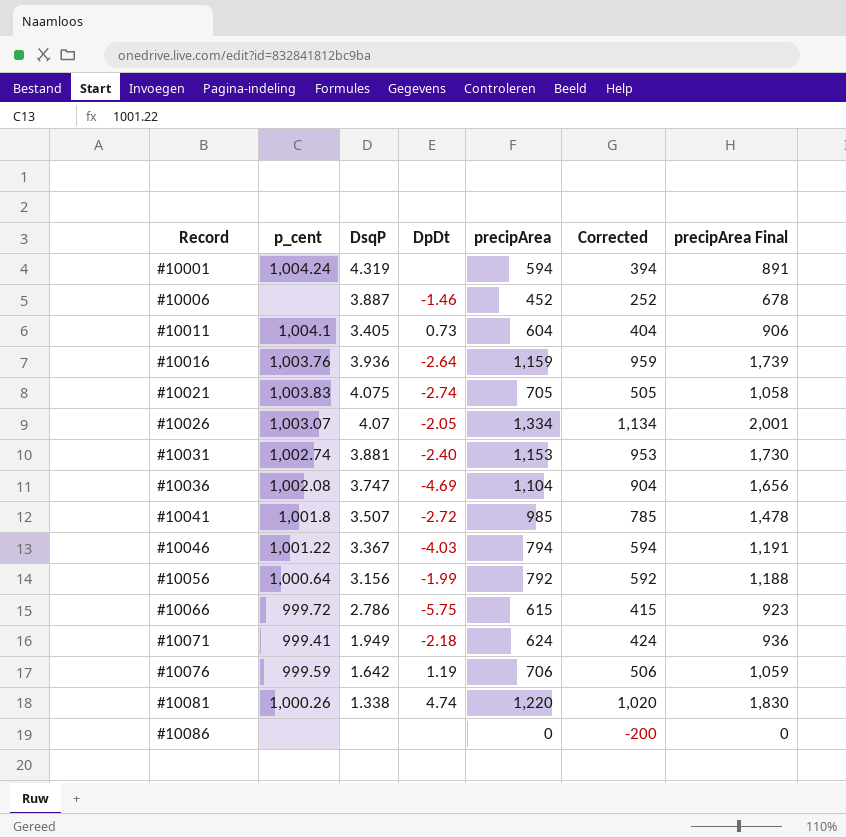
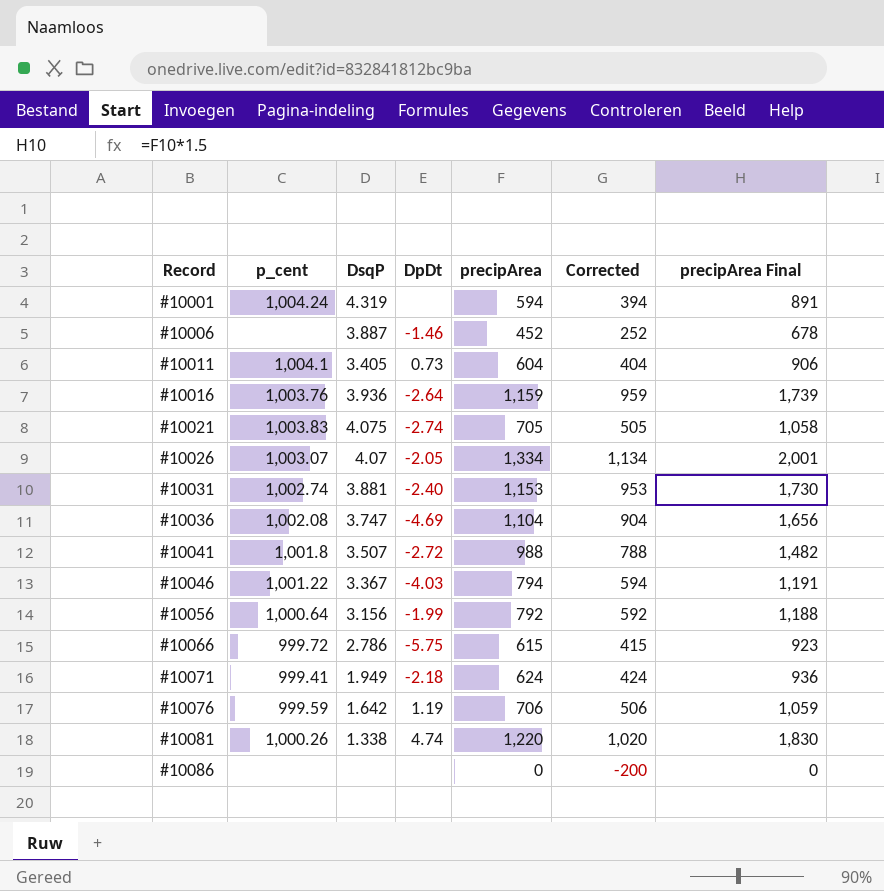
#10041 | precipArea: 985 -> 988
#10041 | Corrected: 785 -> 788
#10041 | precipArea Final: 1,478 -> 1,482

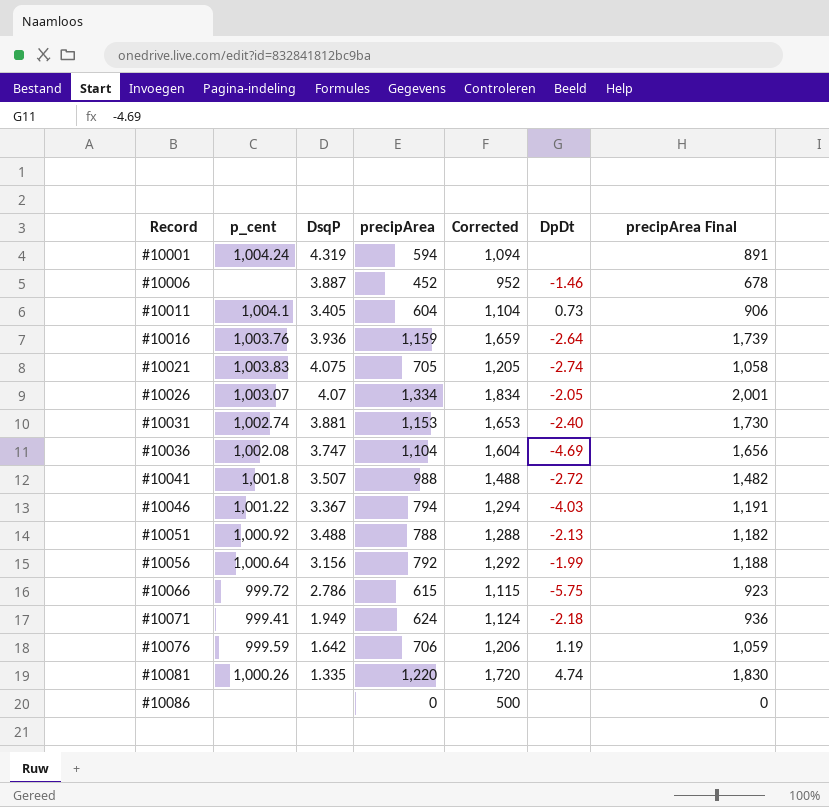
column Corrected | formula: [precipArea] - 200 -> [precipArea] + 500
column DpDt | position: 4 -> 6
row #10051: none -> 1,000.92 | 3.488 | 788 | 1,288 | -2.13 | 1,182
#10081 | DsqP: 1.338 -> 1.335

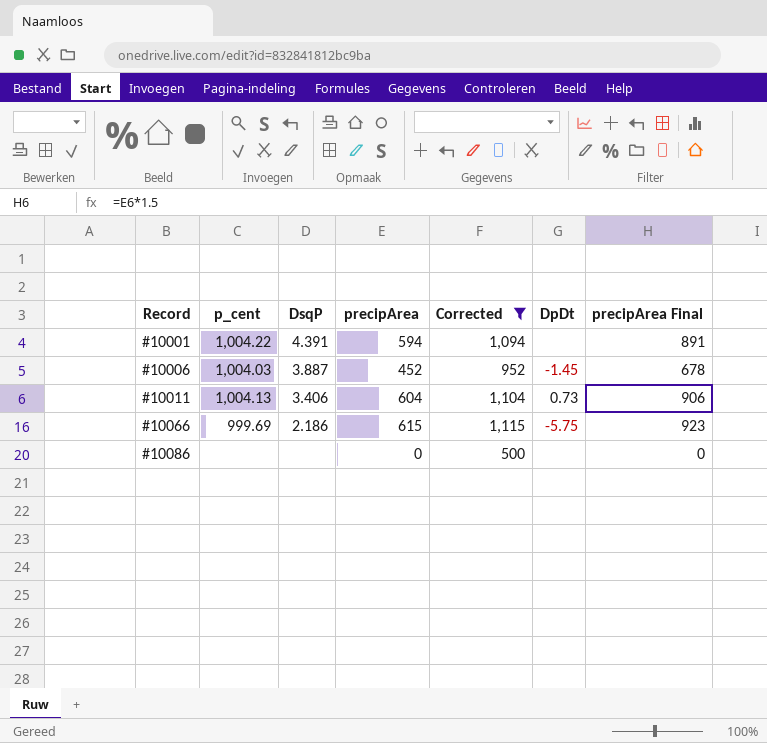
filter: none -> Corrected <= 1,115
#10001 | p_cent: 1,004.24 -> 1,004.22
#10001 | DsqP: 4.319 -> 4.391
#10006 | p_cent: none -> 1,004.03
#10006 | DpDt: -1.46 -> -1.45
#10011 | p_cent: 1,004.1 -> 1,004.13
#10011 | DsqP: 3.405 -> 3.406
#10066 | p_cent: 999.72 -> 999.69
#10066 | DsqP: 2.786 -> 2.186

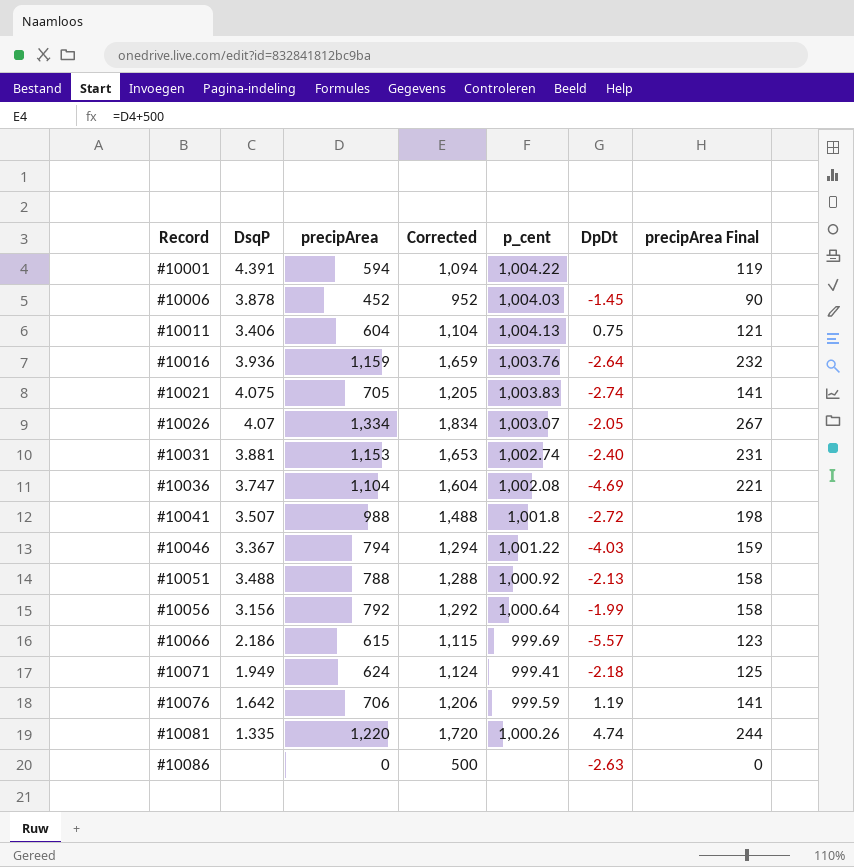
filter: Corrected <= 1,115 -> none
column p_cent | position: 2 -> 5
column precipArea Final | formula: [precipArea] * 1.5 -> [precipArea] * 0.2
#10006 | DsqP: 3.887 -> 3.878
#10011 | DpDt: 0.73 -> 0.75
#10066 | DpDt: -5.75 -> -5.57
#10086 | DpDt: none -> -2.63

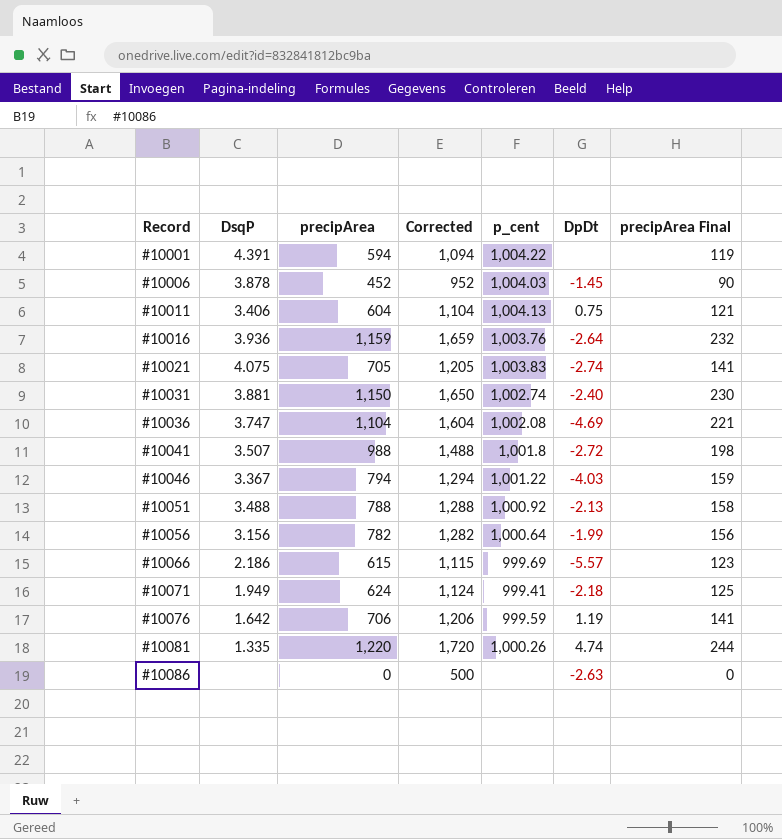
row #10026: 4.07 | 1,334 | 1,834 | 1,003.07 | -2.05 | 267 -> none
#10031 | precipArea: 1,153 -> 1,150
#10031 | Corrected: 1,653 -> 1,650
#10031 | precipArea Final: 231 -> 230
#10056 | precipArea: 792 -> 782
#10056 | Corrected: 1,292 -> 1,282
#10056 | precipArea Final: 158 -> 156

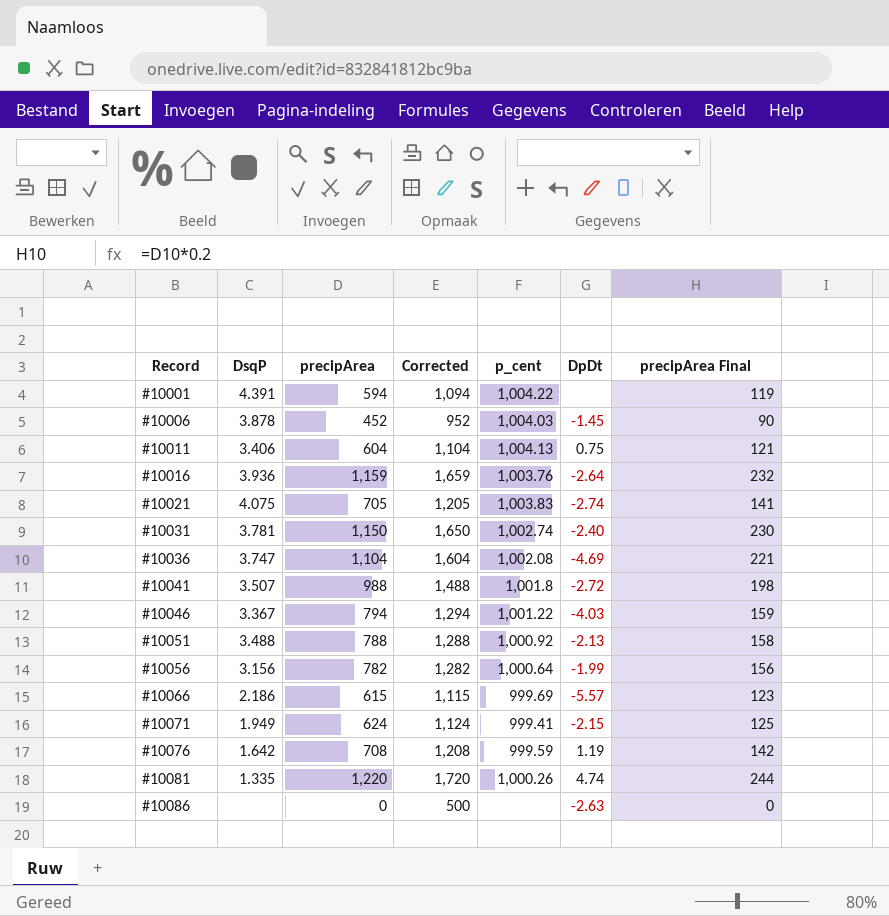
#10031 | DsqP: 3.881 -> 3.781
#10071 | DpDt: -2.18 -> -2.15
#10076 | precipArea: 706 -> 708
#10076 | Corrected: 1,206 -> 1,208
#10076 | precipArea Final: 141 -> 142

